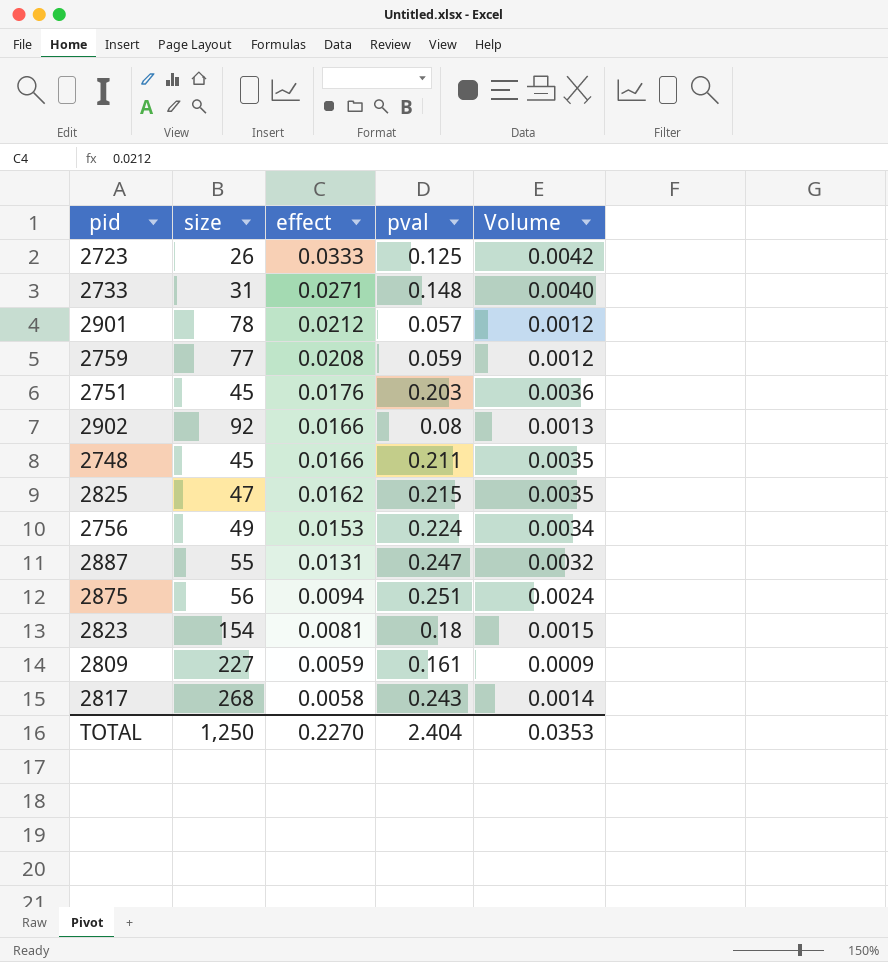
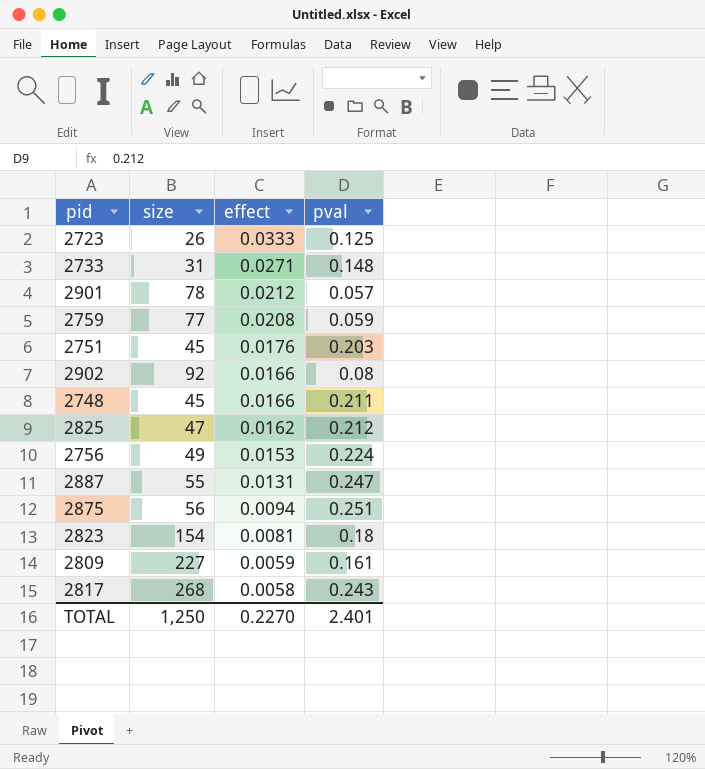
column Volume | formula: [effect] * [pval] -> none
2825 | pval: 0.215 -> 0.212
TOTAL | pval: 2.404 -> 2.401

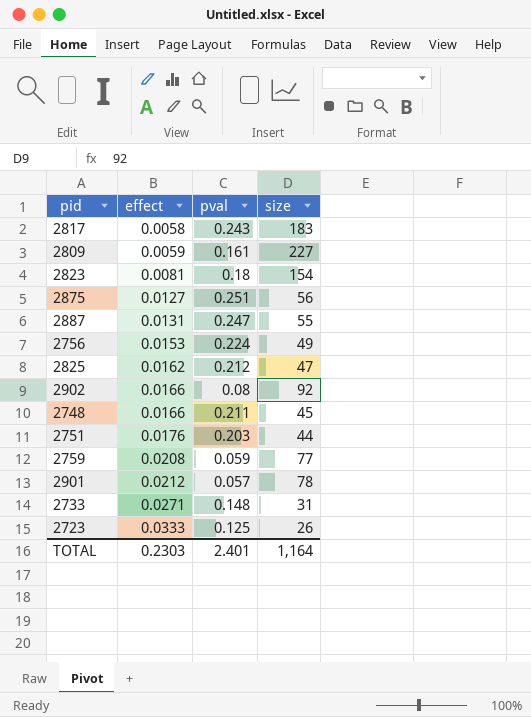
row order: effect descending -> effect ascending
column size | position: 2 -> 4
2817 | size: 268 -> 183
2875 | effect: 0.0094 -> 0.0127
2751 | size: 45 -> 44
TOTAL | effect: 0.2270 -> 0.2303
TOTAL | size: 1,250 -> 1,164

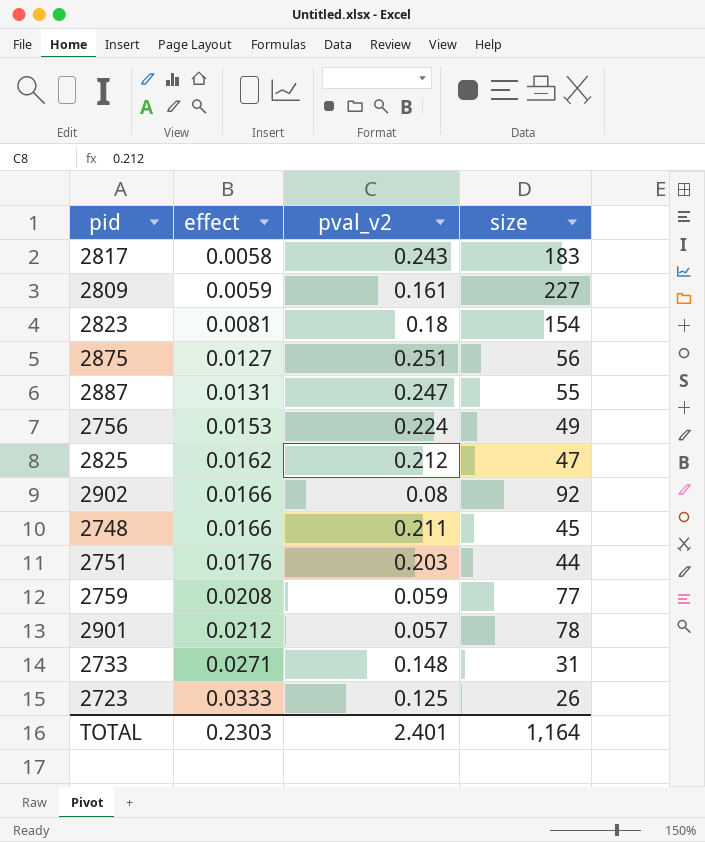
column name: pval -> pval_v2

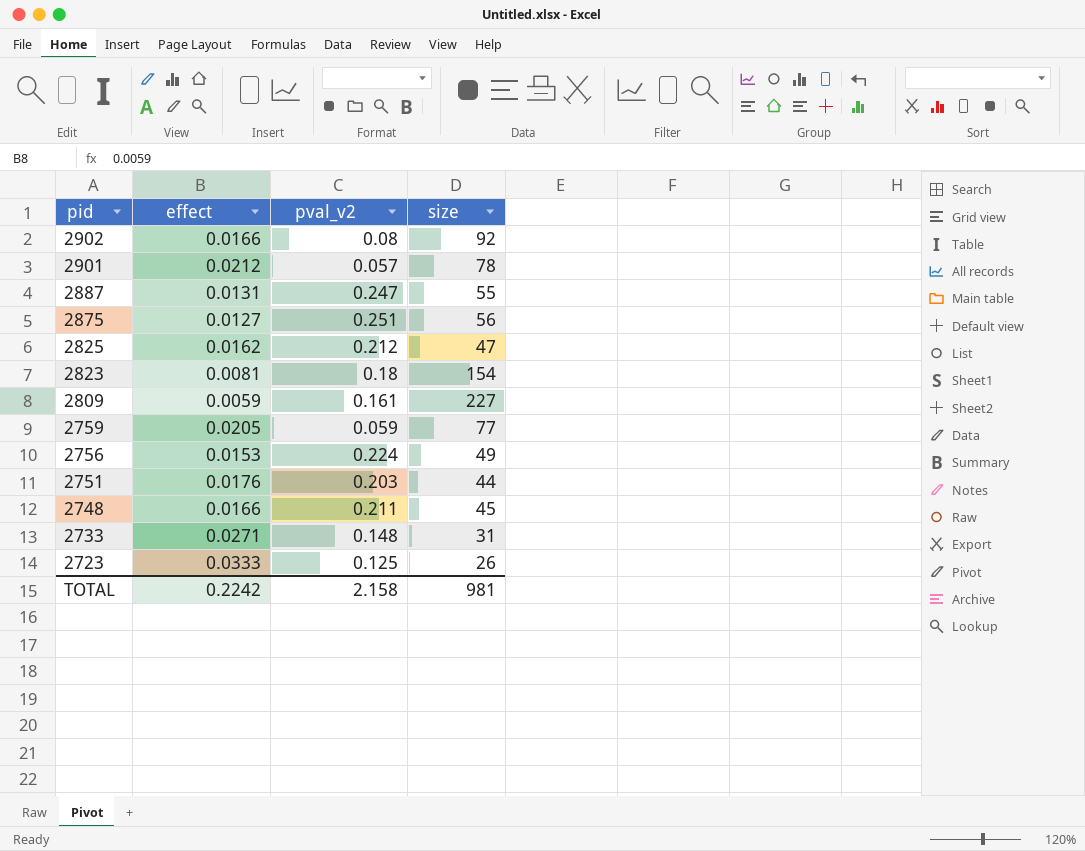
row order: effect ascending -> pid descending
row 2817: 0.0058 | 0.243 | 183 -> none
2759 | effect: 0.0208 -> 0.0205
TOTAL | effect: 0.2303 -> 0.2242
TOTAL | pval_v2: 2.401 -> 2.158
TOTAL | size: 1,164 -> 981

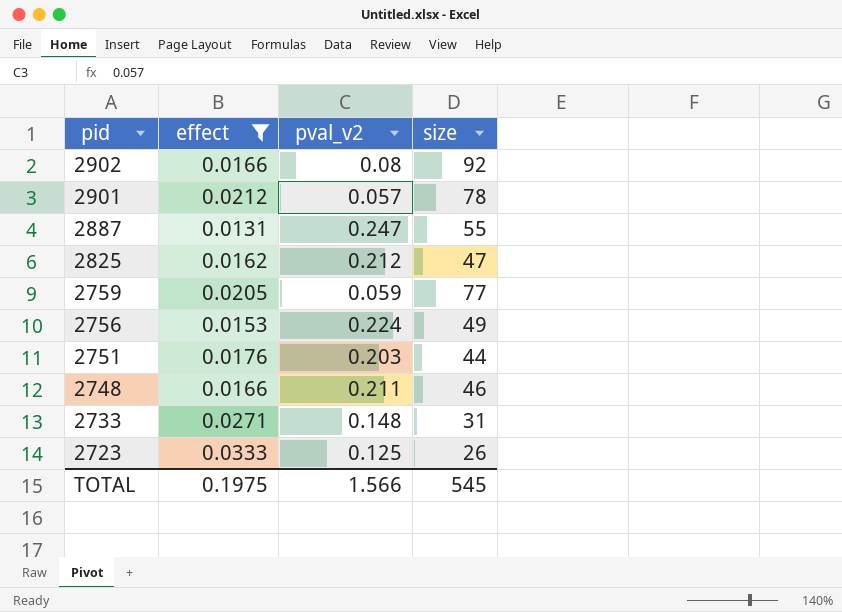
filter: none -> effect >= 0.0131
2748 | size: 45 -> 46
TOTAL | effect: 0.2242 -> 0.1975
TOTAL | pval_v2: 2.158 -> 1.566
TOTAL | size: 981 -> 545

